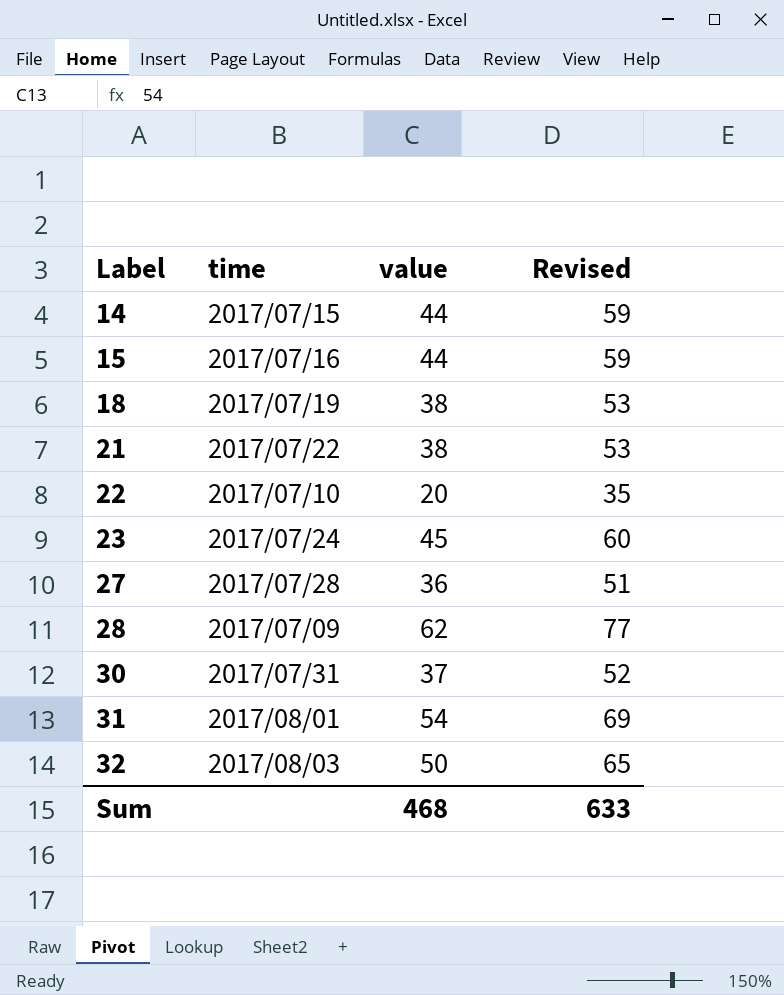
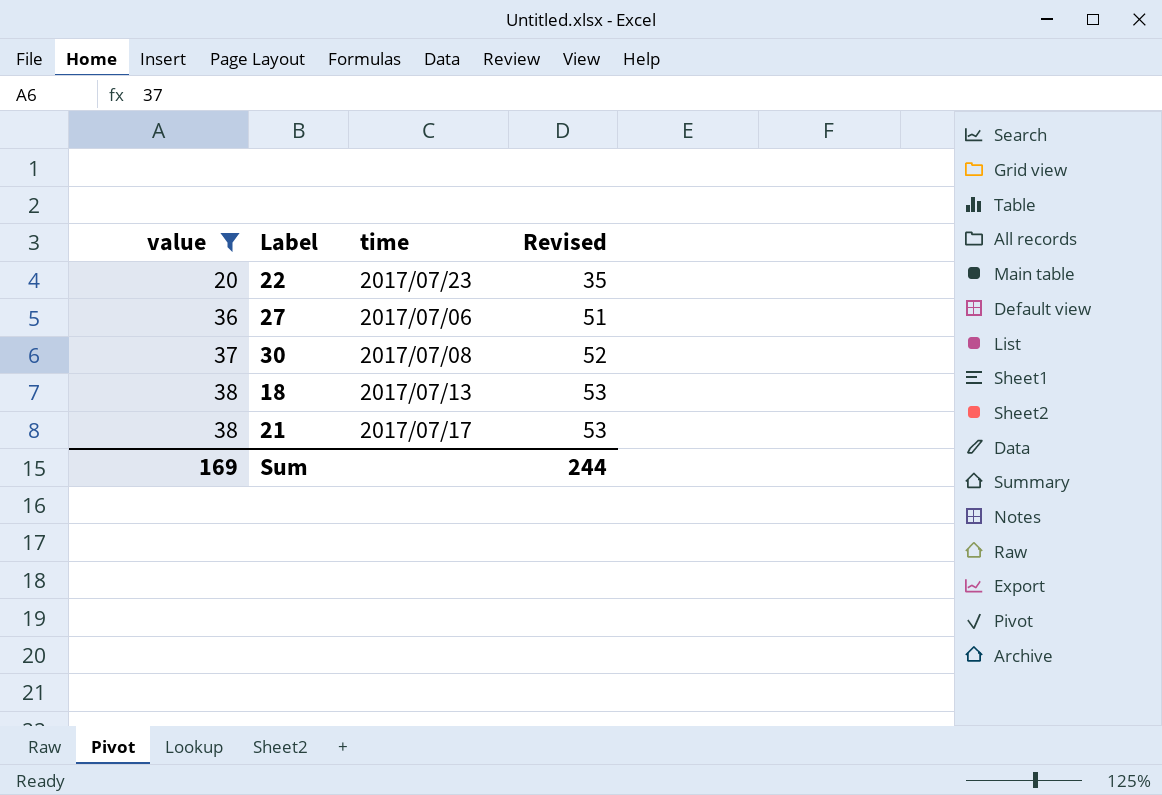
filter: none -> value <= 38
row order: Label ascending -> value ascending
column value | position: 3 -> 1
22 | time: 2017/07/10 -> 2017/07/23
27 | time: 2017/07/28 -> 2017/07/06
30 | time: 2017/07/31 -> 2017/07/08
18 | time: 2017/07/19 -> 2017/07/13
21 | time: 2017/07/22 -> 2017/07/17
Sum | value: 468 -> 169
Sum | Revised: 633 -> 244

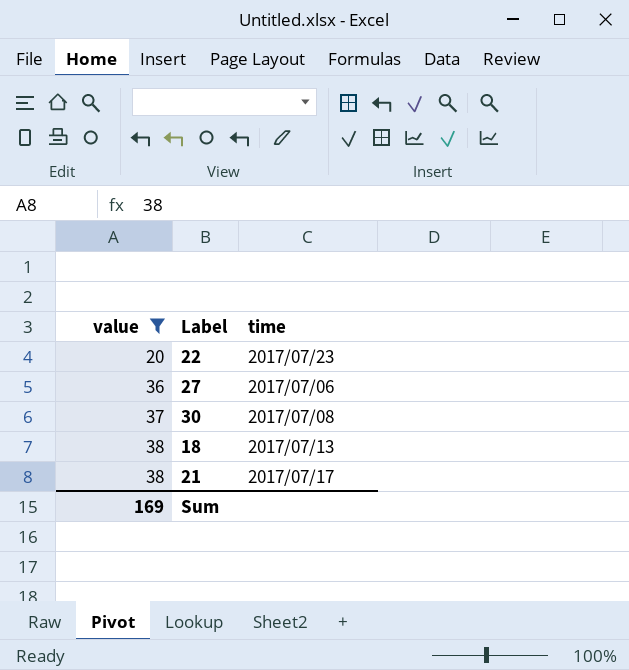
column Revised | formula: [value] + 15 -> none

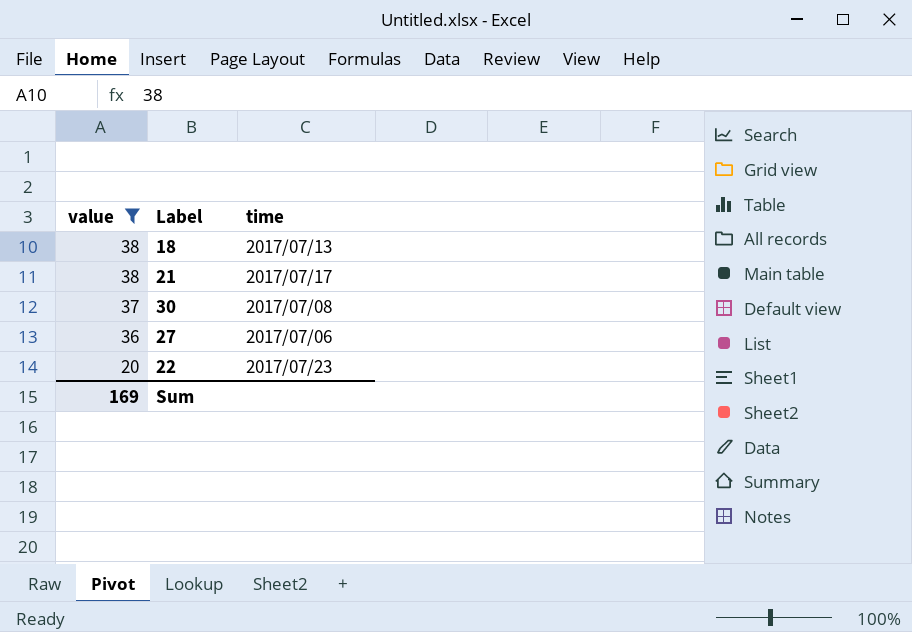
row order: value ascending -> value descending

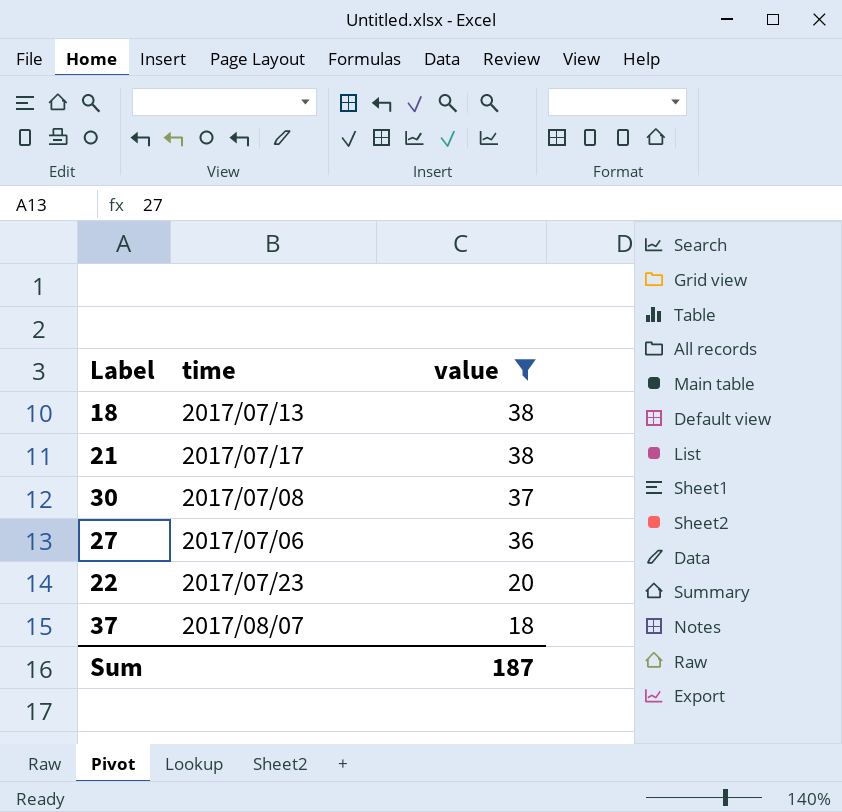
column value | position: 1 -> 3
row 37: none -> 2017/08/07 | 18
Sum | value: 169 -> 187

